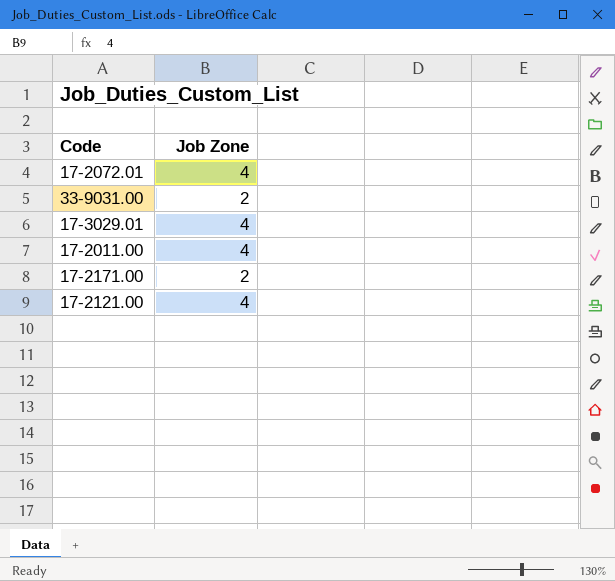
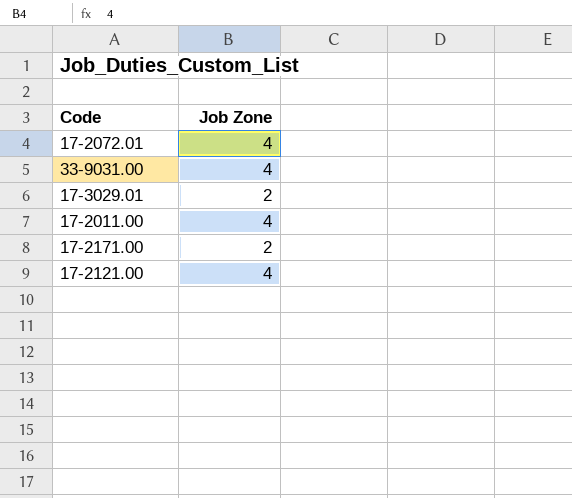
33-9031.00 | Job Zone: 2 -> 4
17-3029.01 | Job Zone: 4 -> 2

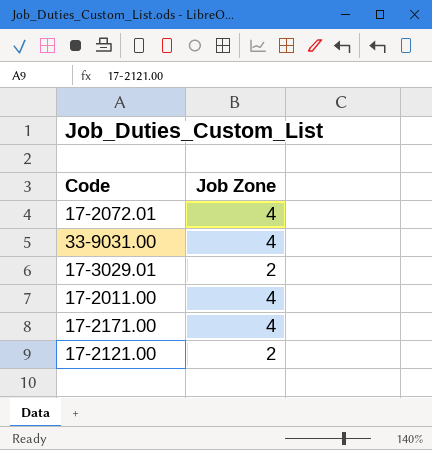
17-2171.00 | Job Zone: 2 -> 4
17-2121.00 | Job Zone: 4 -> 2

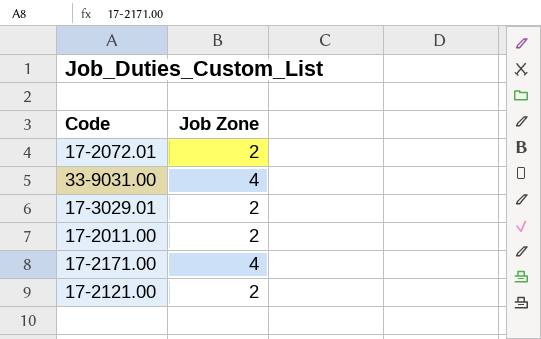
17-2072.01 | Job Zone: 4 -> 2
17-2011.00 | Job Zone: 4 -> 2

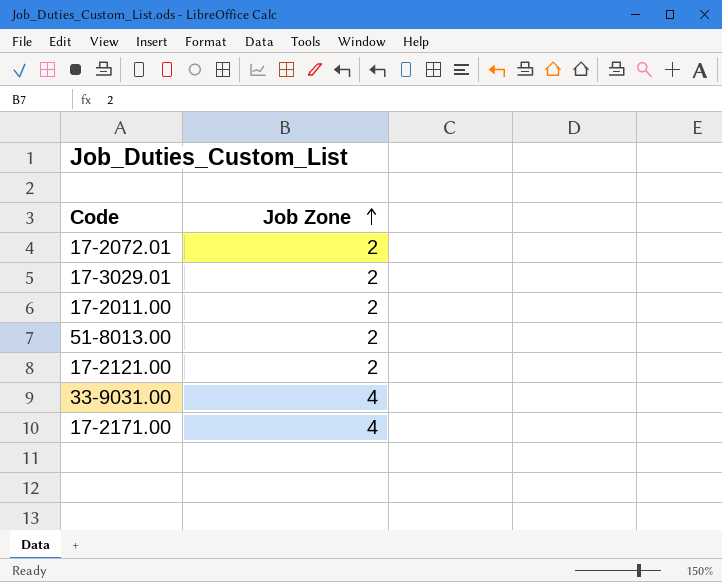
row order: none -> Job Zone ascending
row 51-8013.00: none -> 2

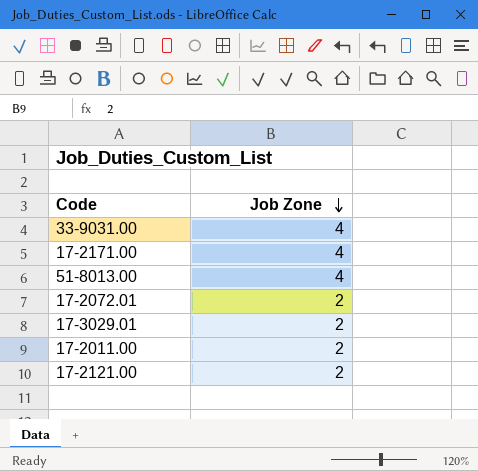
row order: Job Zone ascending -> Job Zone descending
51-8013.00 | Job Zone: 2 -> 4

